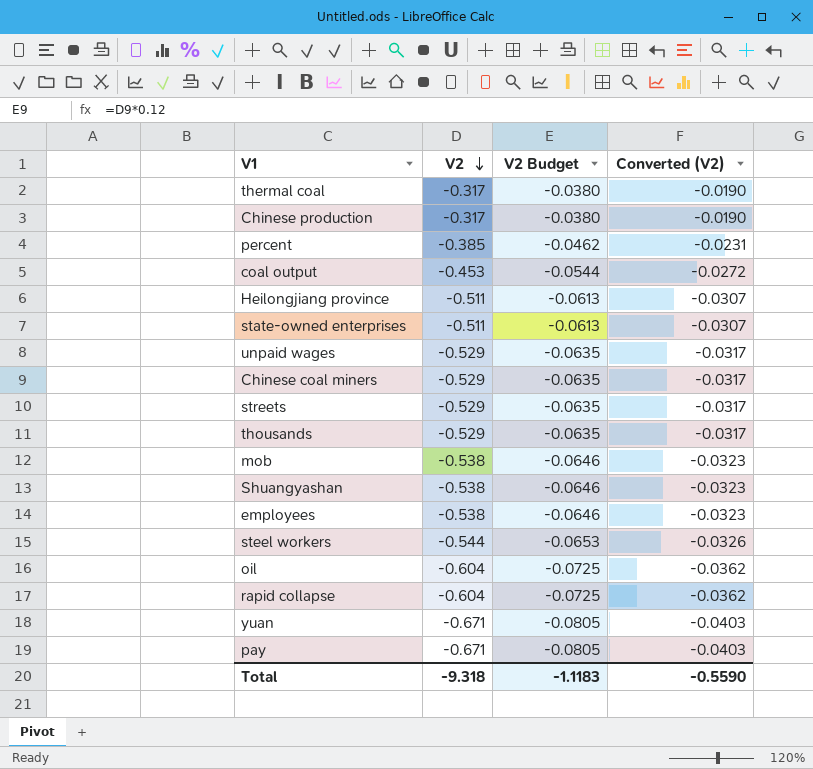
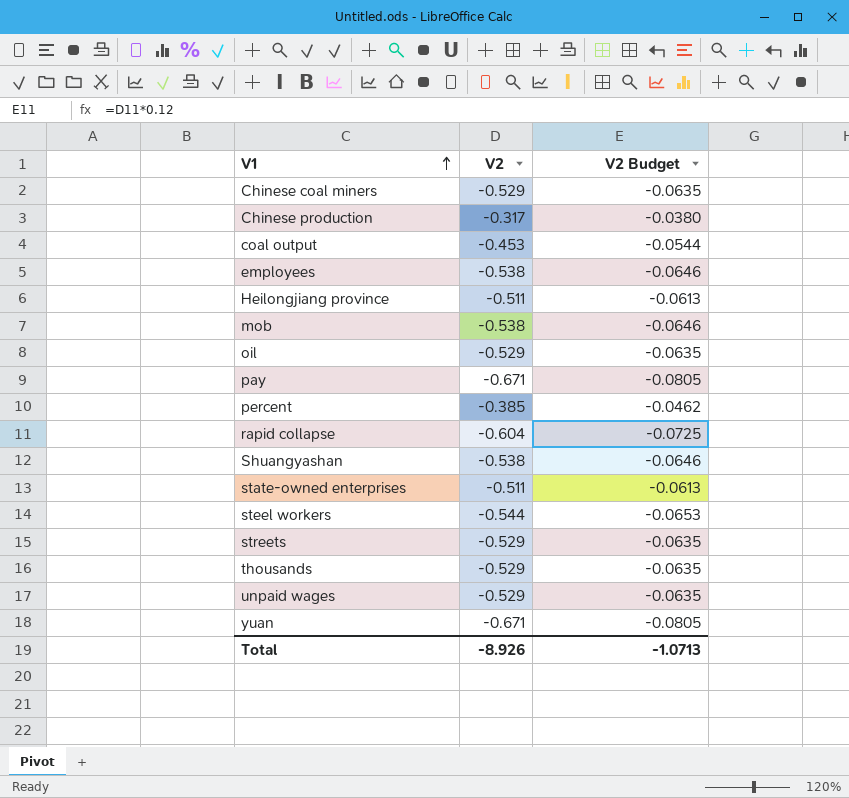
row order: V2 descending -> V1 ascending
column Converted (V2) | formula: [V2] * 0.06 -> none
row thermal coal: -0.317 | -0.0380 | -0.0190 -> none
oil | V2: -0.604 -> -0.529
oil | V2 Budget: -0.0725 -> -0.0635
Total | V2: -9.318 -> -8.926
Total | V2 Budget: -1.1183 -> -1.0713

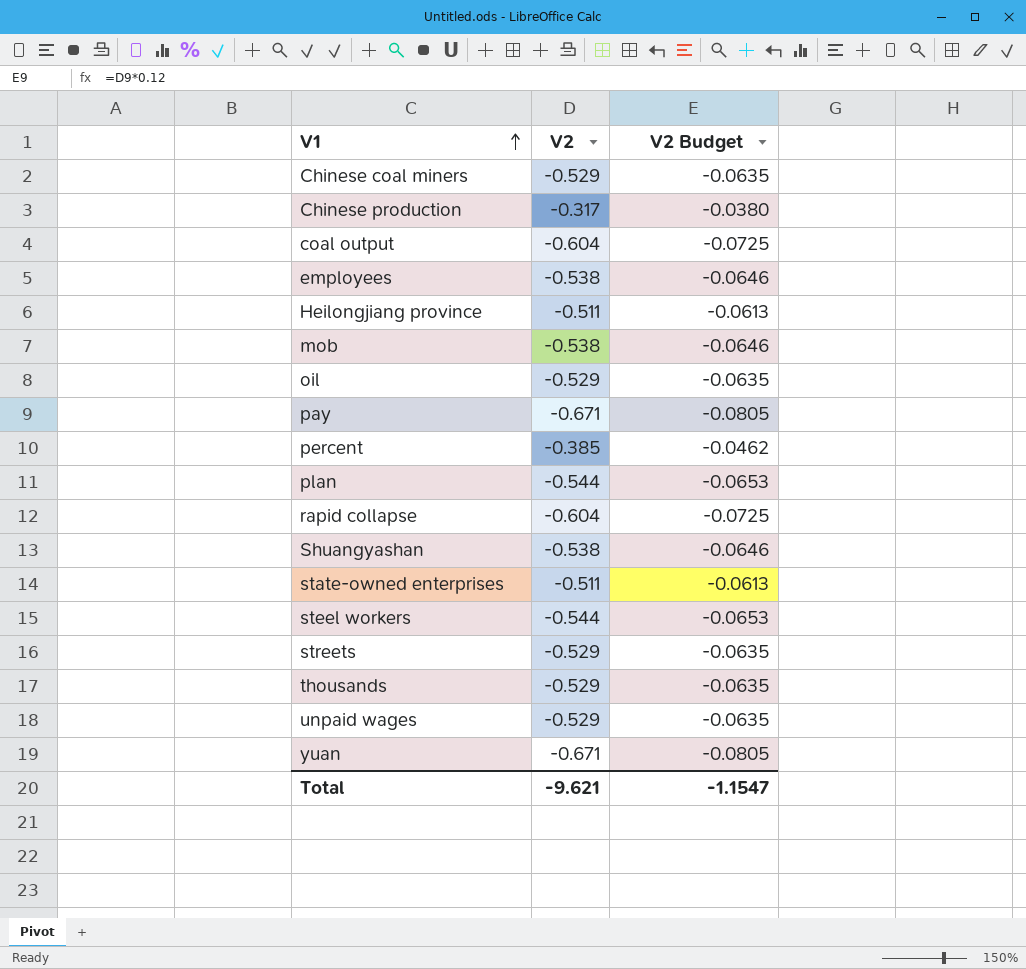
coal output | V2: -0.453 -> -0.604
coal output | V2 Budget: -0.0544 -> -0.0725
row plan: none -> -0.544 | -0.0653
Total | V2: -8.926 -> -9.621
Total | V2 Budget: -1.0713 -> -1.1547

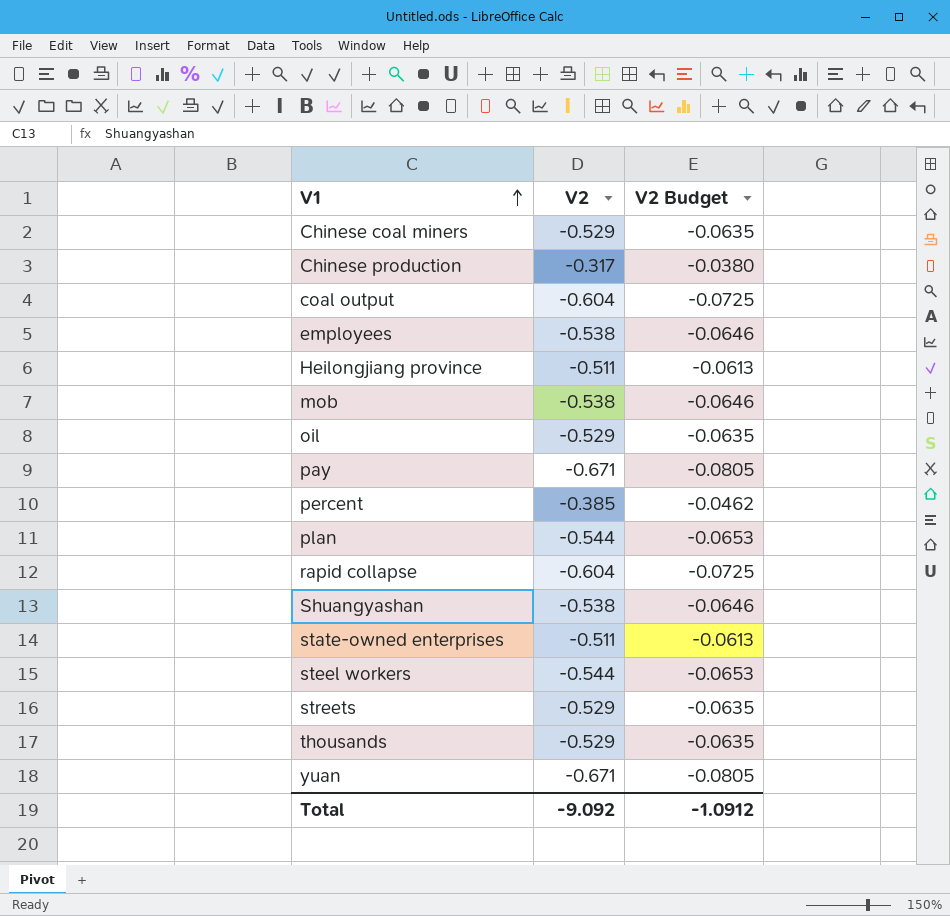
row unpaid wages: -0.529 | -0.0635 -> none
Total | V2: -9.621 -> -9.092
Total | V2 Budget: -1.1547 -> -1.0912

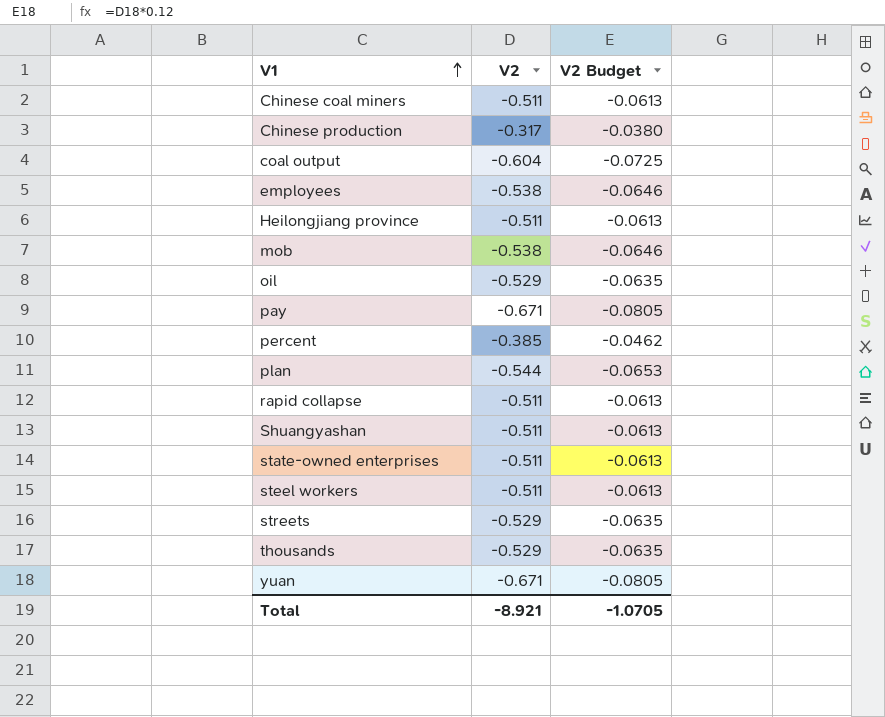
Chinese coal miners | V2: -0.529 -> -0.511
Chinese coal miners | V2 Budget: -0.0635 -> -0.0613
rapid collapse | V2: -0.604 -> -0.511
rapid collapse | V2 Budget: -0.0725 -> -0.0613
Shuangyashan | V2: -0.538 -> -0.511
Shuangyashan | V2 Budget: -0.0646 -> -0.0613
steel workers | V2: -0.544 -> -0.511
steel workers | V2 Budget: -0.0653 -> -0.0613
Total | V2: -9.092 -> -8.921
Total | V2 Budget: -1.0912 -> -1.0705

